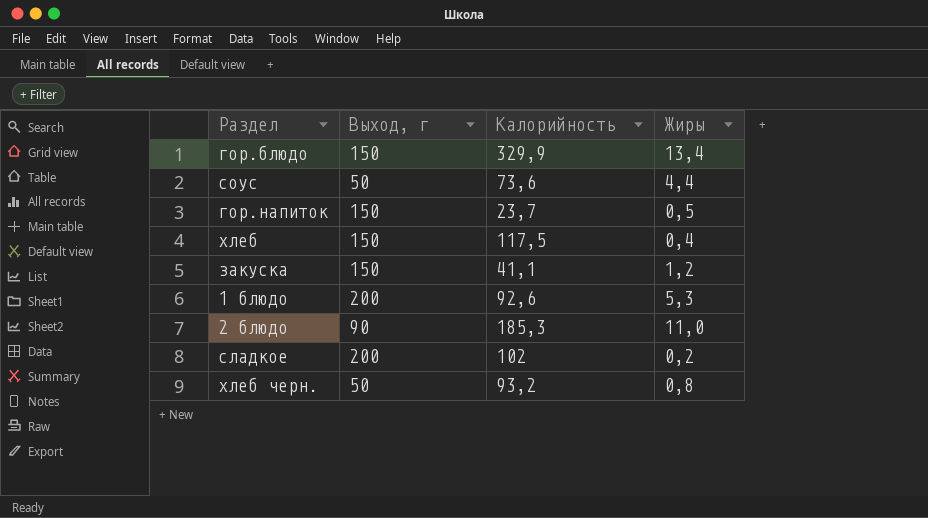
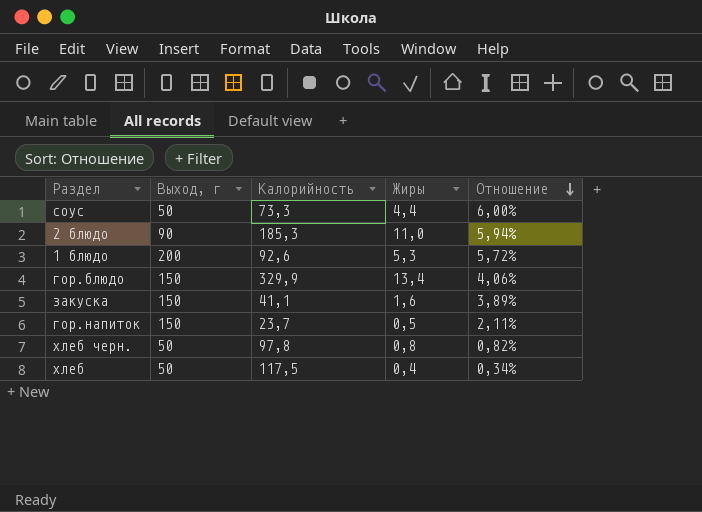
row order: none -> Отношение descending
column Отношение | formula: none -> [Жиры] / [Калорийность]
row сладкое: 200 | 102 | 0,2 -> none
соус | Калорийность: 73,6 -> 73,3
закуска | Жиры: 1,2 -> 1,6
хлеб черн. | Калорийность: 93,2 -> 97,8
хлеб | Выход, г: 150 -> 50

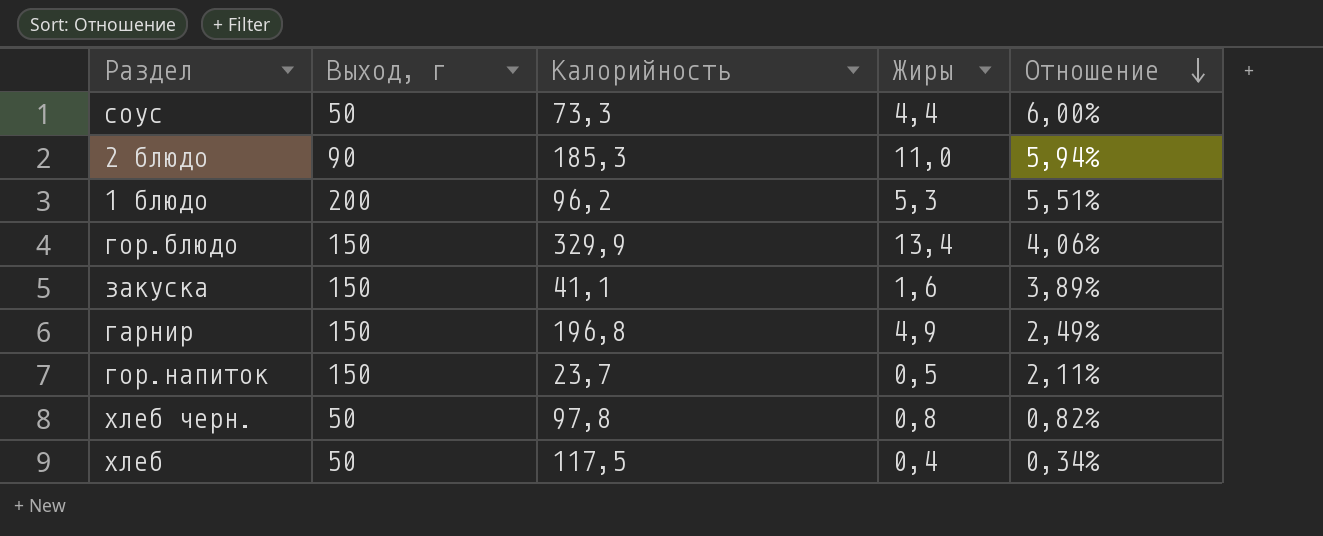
1 блюдо | Калорийность: 92,6 -> 96,2
1 блюдо | Отношение: 5,72% -> 5,51%
row гарнир: none -> 150 | 196,8 | 4,9 | 2,49%

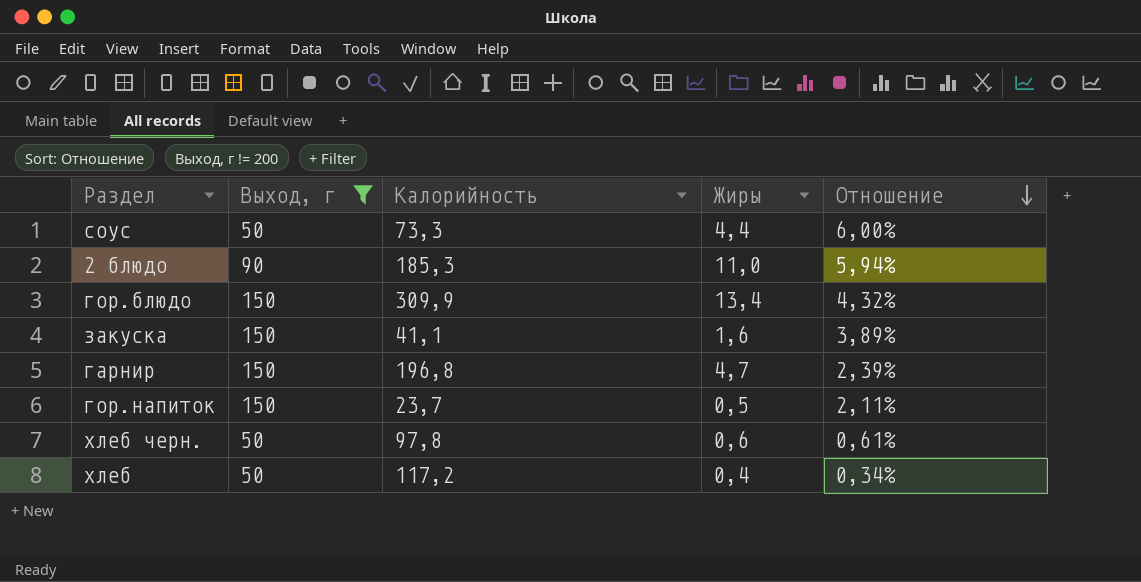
filter: none -> Выход, г != 200
гор.блюдо | Калорийность: 329,9 -> 309,9
гор.блюдо | Отношение: 4,06% -> 4,32%
гарнир | Жиры: 4,9 -> 4,7
гарнир | Отношение: 2,49% -> 2,39%
хлеб черн. | Жиры: 0,8 -> 0,6
хлеб черн. | Отношение: 0,82% -> 0,61%
хлеб | Калорийность: 117,5 -> 117,2

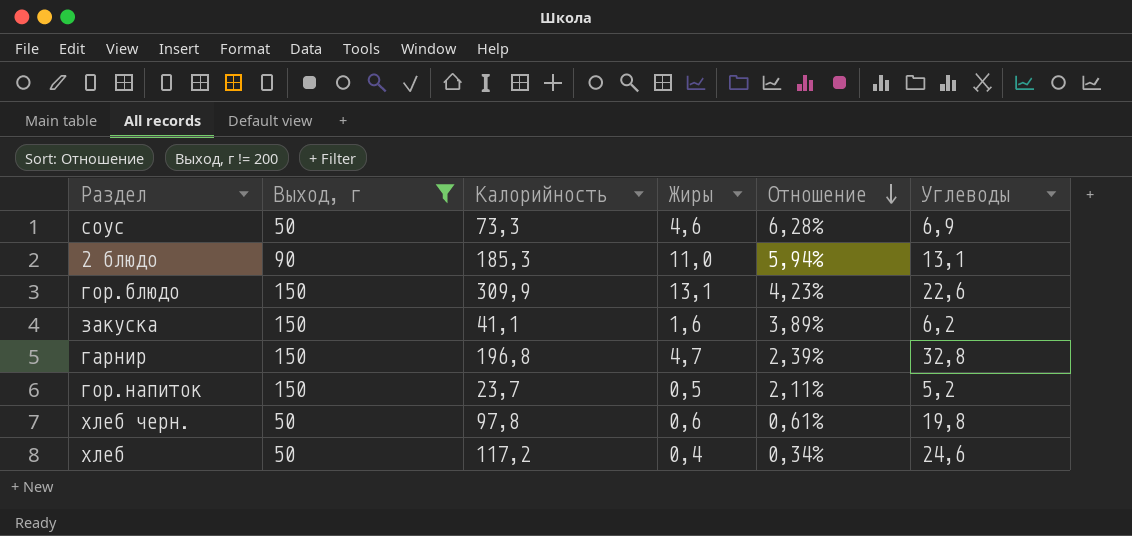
column Углеводы | position: none -> 6
соус | Жиры: 4,4 -> 4,6
соус | Отношение: 6,00% -> 6,28%
гор.блюдо | Жиры: 13,4 -> 13,1
гор.блюдо | Отношение: 4,32% -> 4,23%

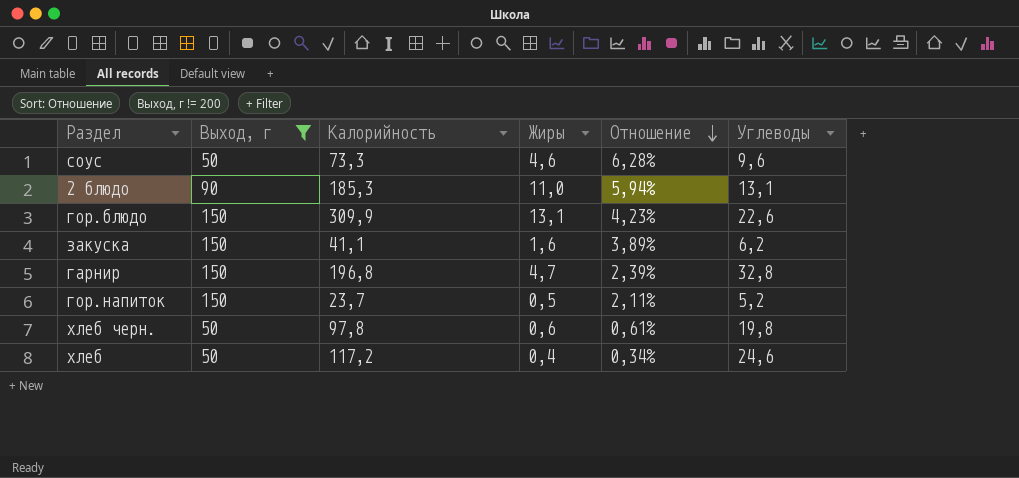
соус | Углеводы: 6,9 -> 9,6

